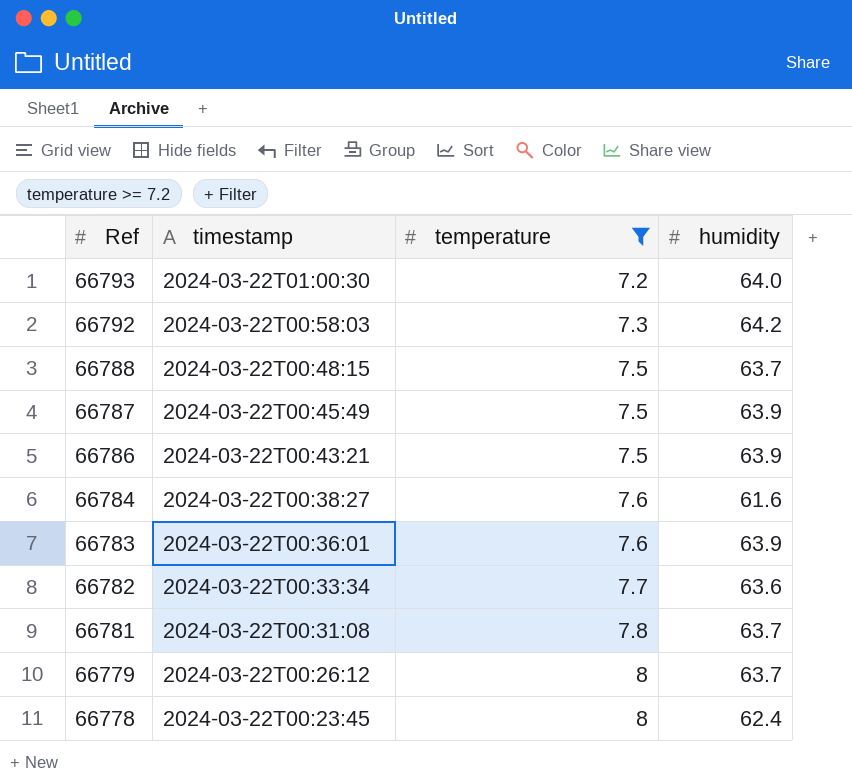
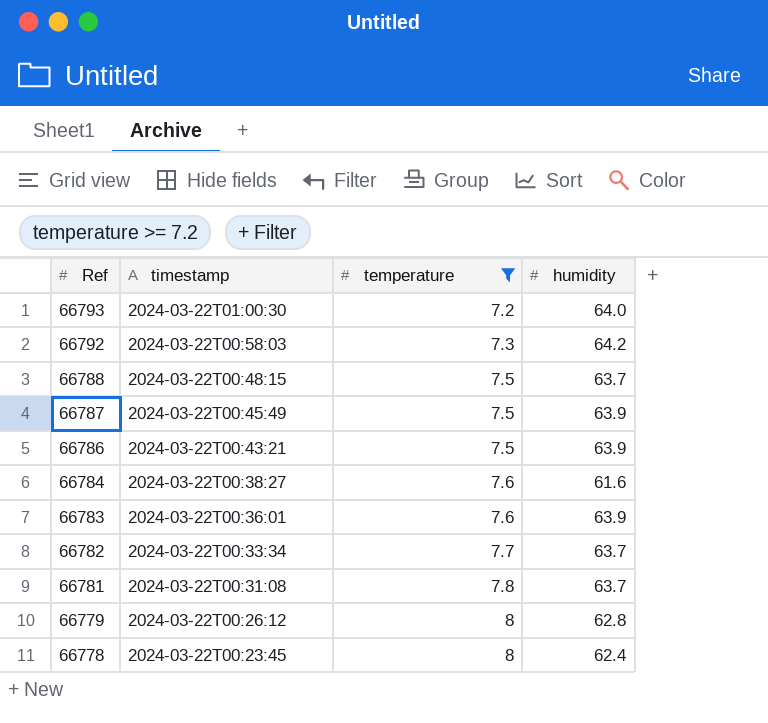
66782 | humidity: 63.6 -> 63.7
66779 | humidity: 63.7 -> 62.8

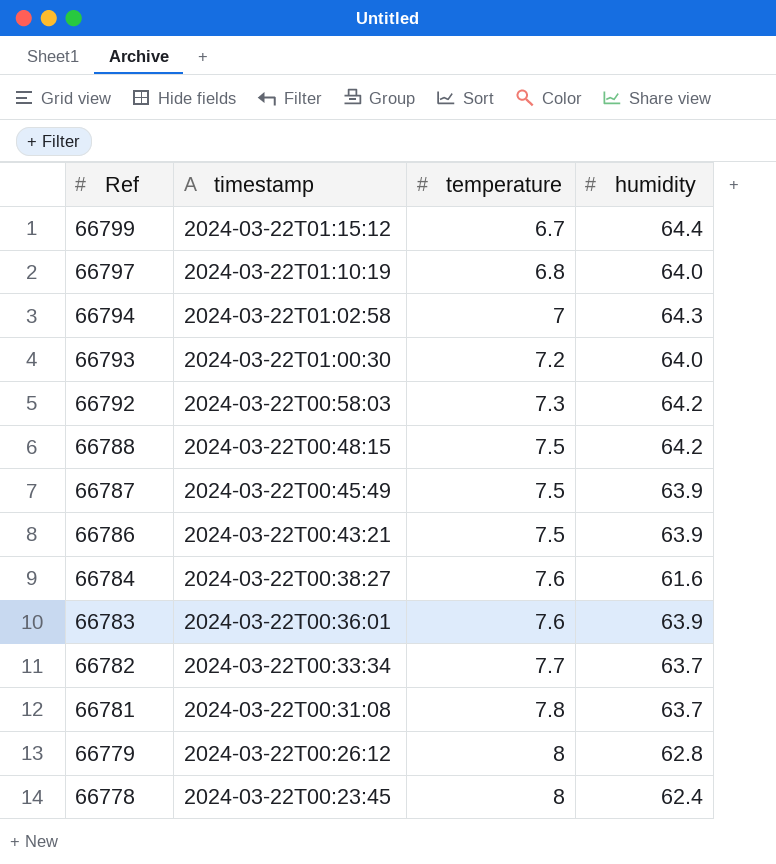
filter: temperature >= 7.2 -> none
66788 | humidity: 63.7 -> 64.2

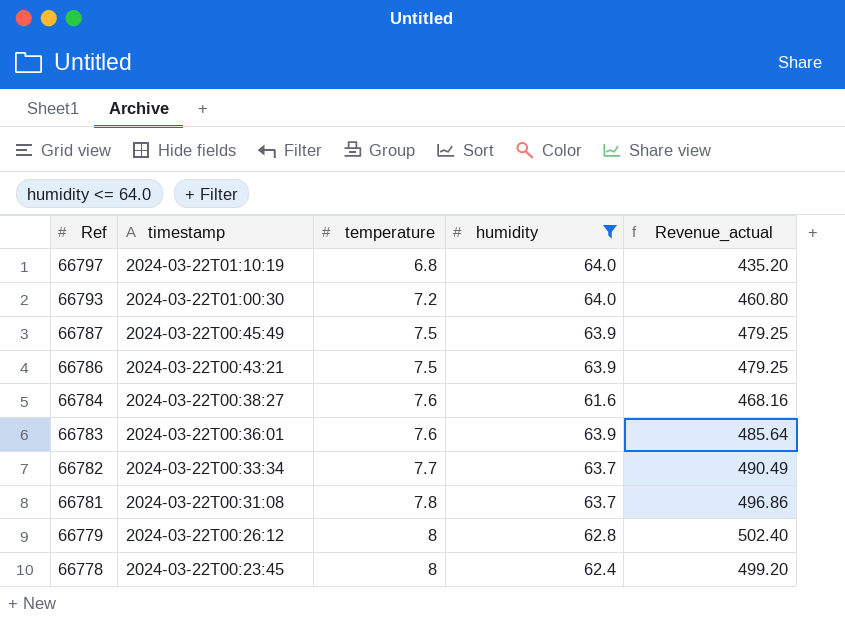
filter: none -> humidity <= 64.0
column Revenue_actual | formula: none -> [temperature] * [humidity]

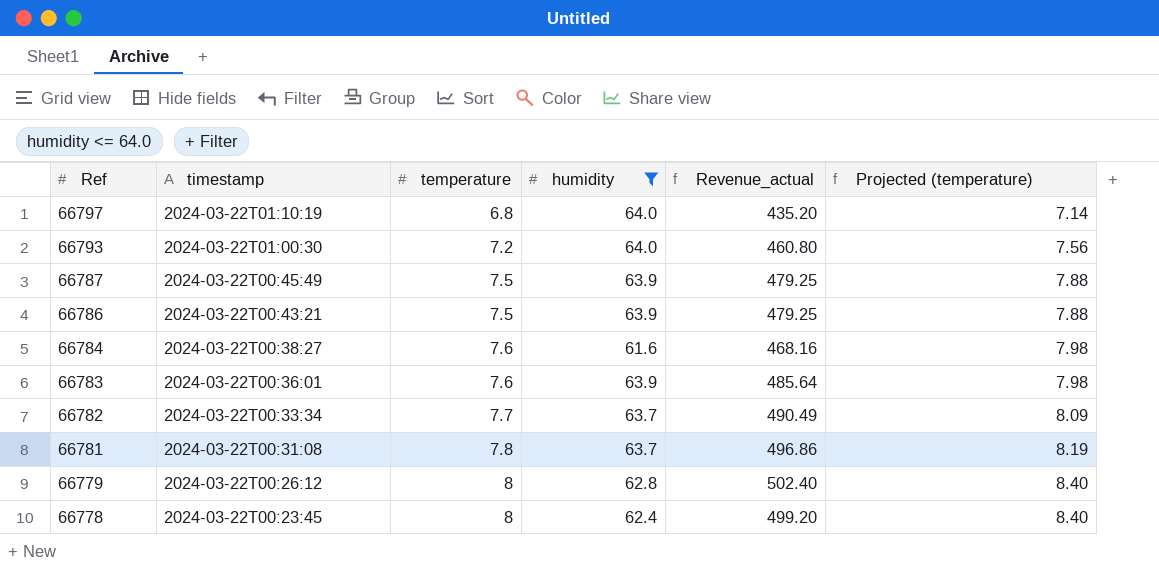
column Projected (temperature) | formula: none -> [temperature] * 1.05

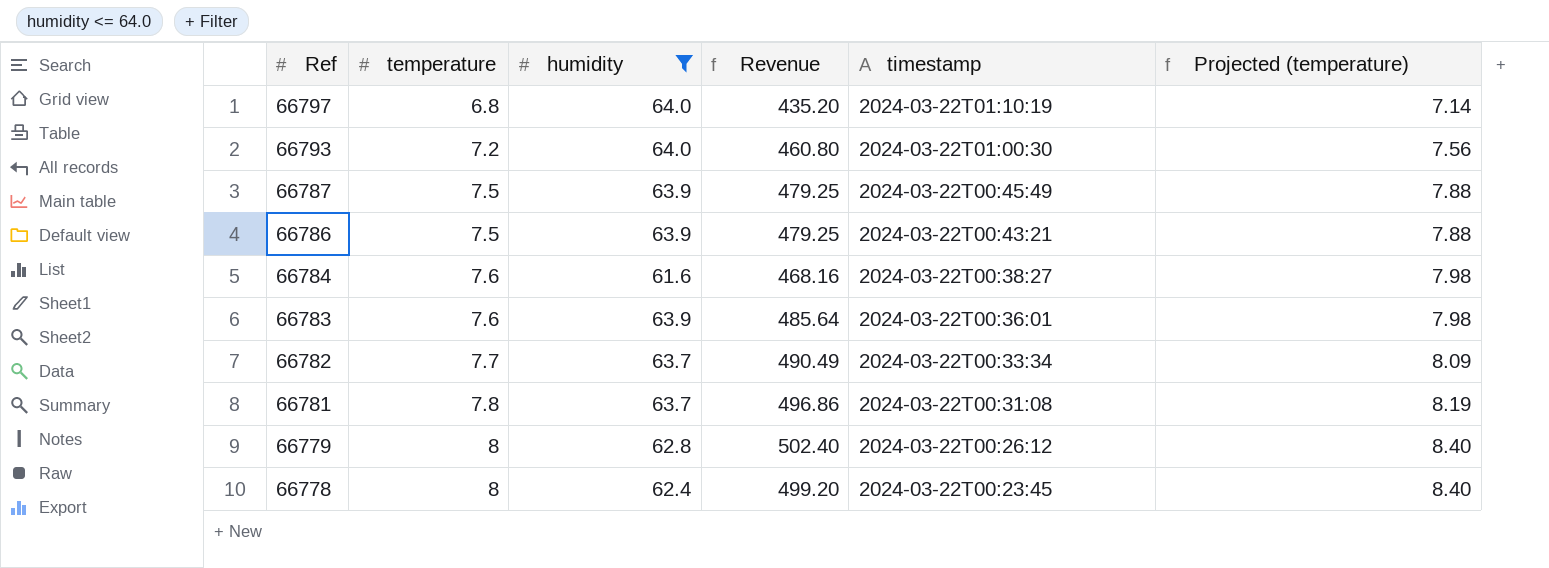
column name: Revenue_actual -> Revenue
column timestamp | position: 2 -> 5

